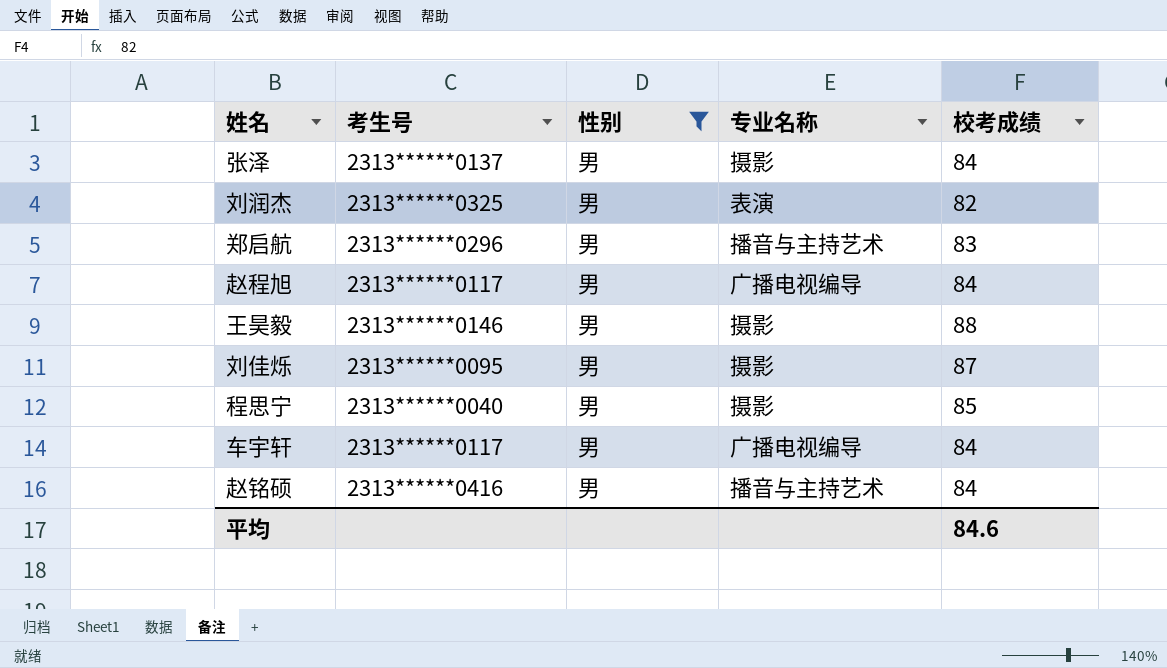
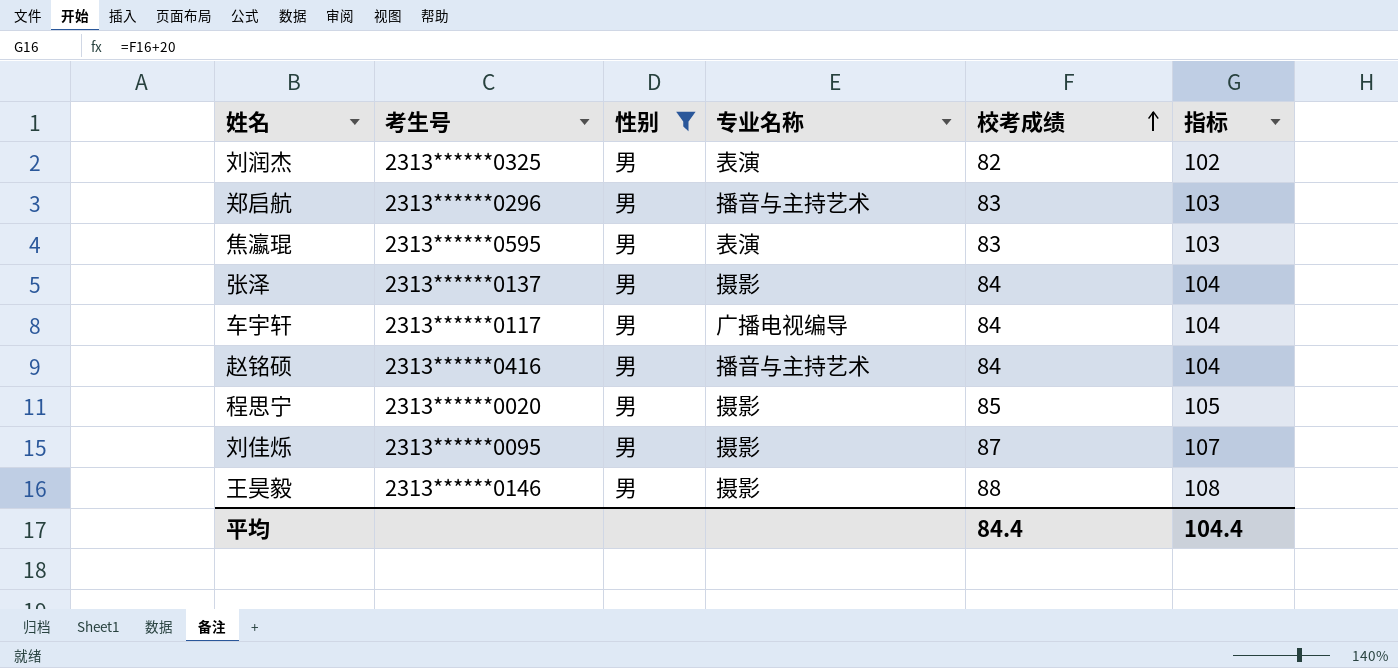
row order: none -> 校考成绩 ascending
column 指标 | formula: none -> [校考成绩] + 20
row 赵程旭: 2313******0117 | 男 | 广播电视编导 | 84 -> none
row 焦瀛琨: none -> 2313******0595 | 男 | 表演 | 83 | 103
程思宁 | 考生号: 2313******0040 -> 2313******0020
平均 | 校考成绩: 84.6 -> 84.4

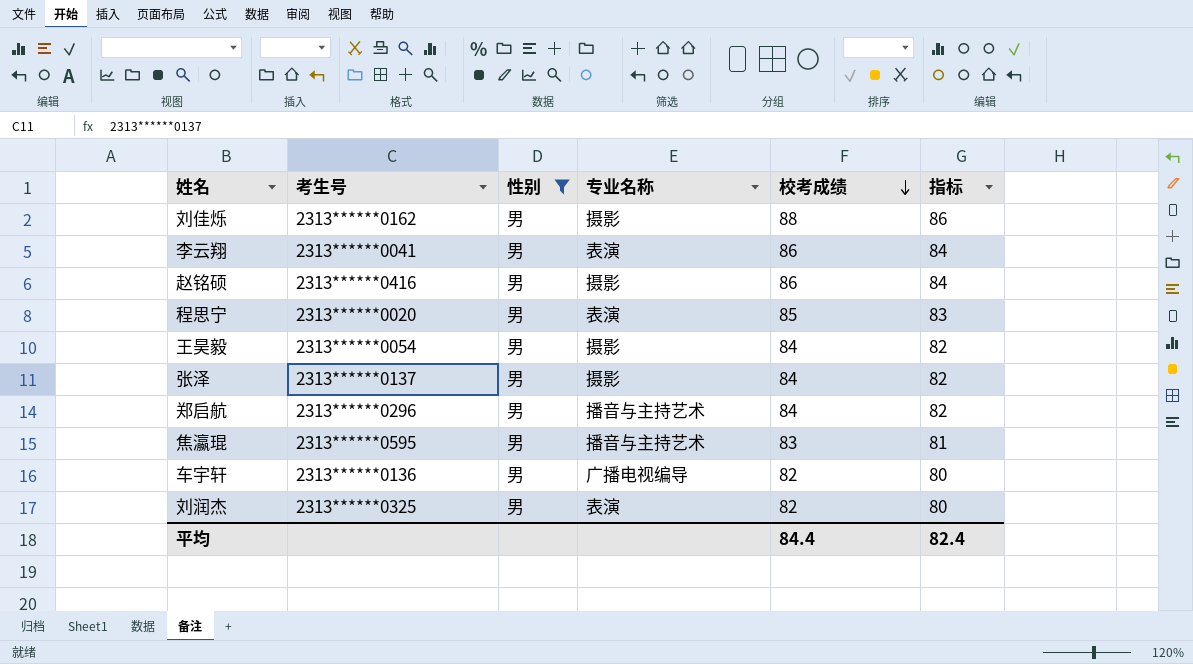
row order: 校考成绩 ascending -> 校考成绩 descending
column 指标 | formula: [校考成绩] + 20 -> [校考成绩] - 2
刘佳烁 | 考生号: 2313******0095 -> 2313******0162
刘佳烁 | 校考成绩: 87 -> 88
row 李云翔: none -> 2313******0041 | 男 | 表演 | 86 | 84
赵铭硕 | 专业名称: 播音与主持艺术 -> 摄影
赵铭硕 | 校考成绩: 84 -> 86
程思宁 | 专业名称: 摄影 -> 表演
王昊毅 | 考生号: 2313******0146 -> 2313******0054
王昊毅 | 校考成绩: 88 -> 84
郑启航 | 校考成绩: 83 -> 84
焦瀛琨 | 专业名称: 表演 -> 播音与主持艺术
车宇轩 | 考生号: 2313******0117 -> 2313******0136
车宇轩 | 校考成绩: 84 -> 82
平均 | 指标: 104.4 -> 82.4

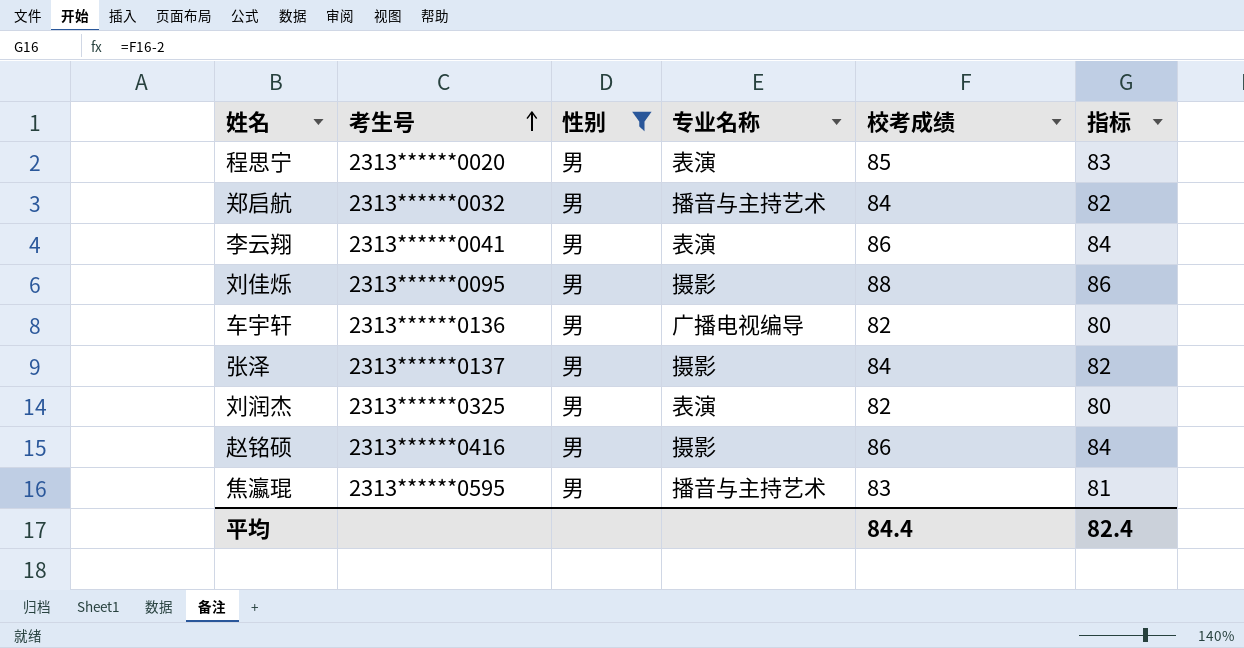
row order: 校考成绩 descending -> 考生号 ascending
row 王昊毅: 2313******0054 | 男 | 摄影 | 84 | 82 -> none
郑启航 | 考生号: 2313******0296 -> 2313******0032
刘佳烁 | 考生号: 2313******0162 -> 2313******0095

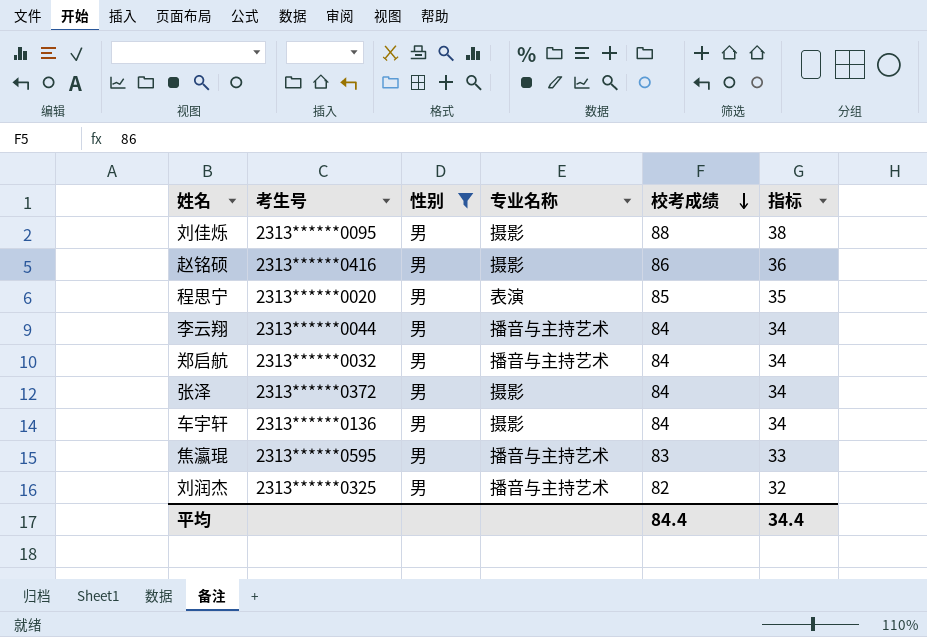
row order: 考生号 ascending -> 校考成绩 descending
column 指标 | formula: [校考成绩] - 2 -> [校考成绩] - 50
李云翔 | 考生号: 2313******0041 -> 2313******0044
李云翔 | 专业名称: 表演 -> 播音与主持艺术
李云翔 | 校考成绩: 86 -> 84
张泽 | 考生号: 2313******0137 -> 2313******0372
车宇轩 | 专业名称: 广播电视编导 -> 摄影
车宇轩 | 校考成绩: 82 -> 84
刘润杰 | 专业名称: 表演 -> 播音与主持艺术
平均 | 指标: 82.4 -> 34.4

